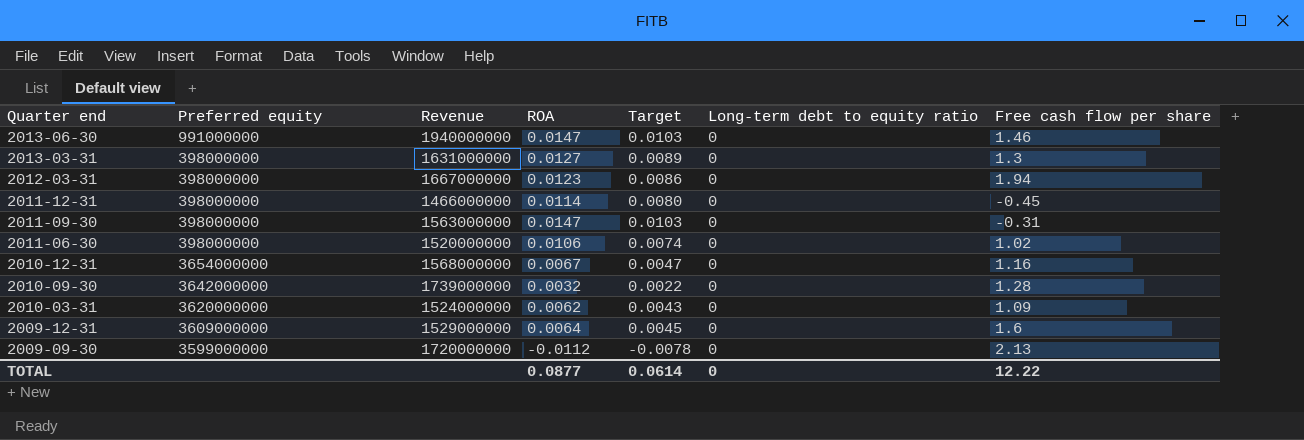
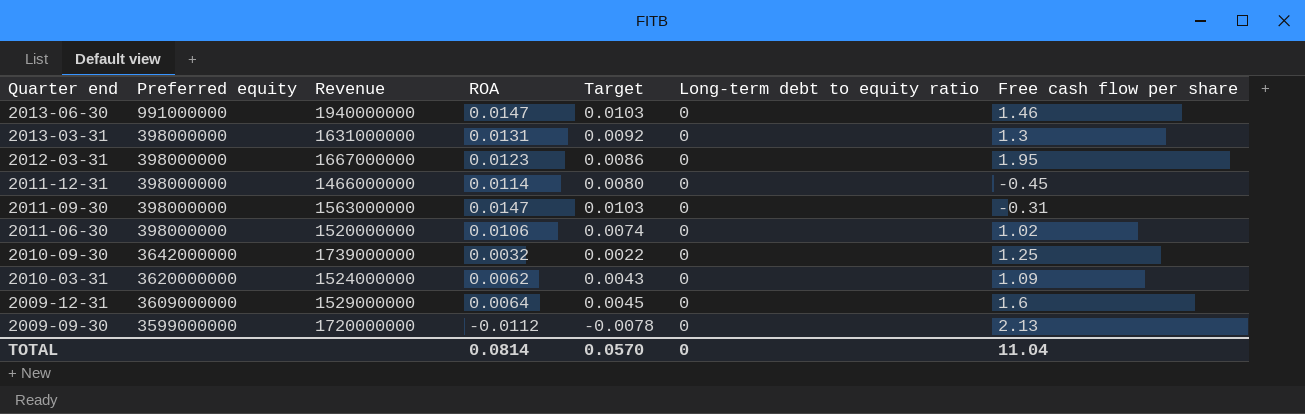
row 2010-12-31: 3654000000 | 1568000000 | 0.0067 | 0.0047 | 0 | 1.16 -> none
2013-03-31 | ROA: 0.0127 -> 0.0131
2013-03-31 | Target: 0.0089 -> 0.0092
2012-03-31 | Free cash flow per share: 1.94 -> 1.95
2010-09-30 | Free cash flow per share: 1.28 -> 1.25
TOTAL | ROA: 0.0877 -> 0.0814
TOTAL | Target: 0.0614 -> 0.0570
TOTAL | Free cash flow per share: 12.22 -> 11.04

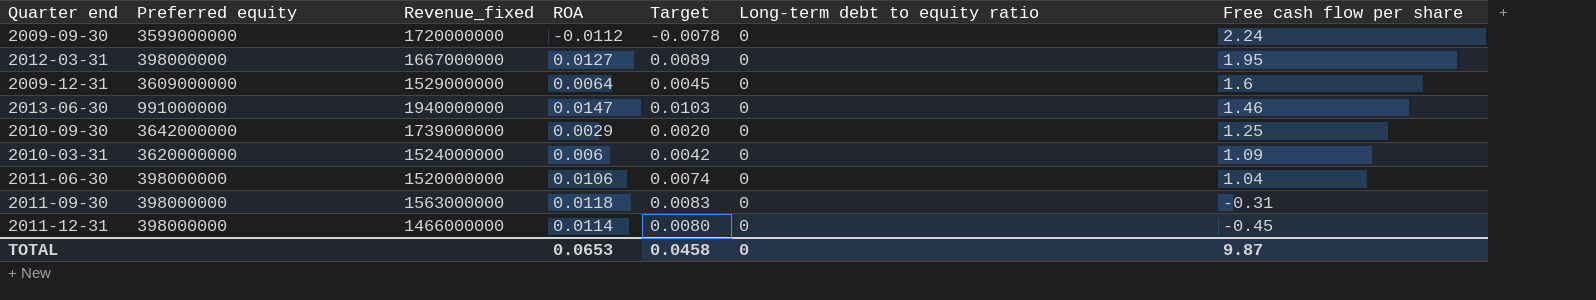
row order: Quarter end descending -> Free cash flow per share descending
column name: Revenue -> Revenue_fixed
row 2013-03-31: 398000000 | 1631000000 | 0.0131 | 0.0092 | 0 | 1.3 -> none
2009-09-30 | Free cash flow per share: 2.13 -> 2.24
2012-03-31 | ROA: 0.0123 -> 0.0127
2012-03-31 | Target: 0.0086 -> 0.0089
2010-09-30 | ROA: 0.0032 -> 0.0029
2010-09-30 | Target: 0.0022 -> 0.0020
2010-03-31 | ROA: 0.0062 -> 0.006
2010-03-31 | Target: 0.0043 -> 0.0042
2011-06-30 | Free cash flow per share: 1.02 -> 1.04
2011-09-30 | ROA: 0.0147 -> 0.0118
2011-09-30 | Target: 0.0103 -> 0.0083
TOTAL | ROA: 0.0814 -> 0.0653
TOTAL | Target: 0.0570 -> 0.0458
TOTAL | Free cash flow per share: 11.04 -> 9.87

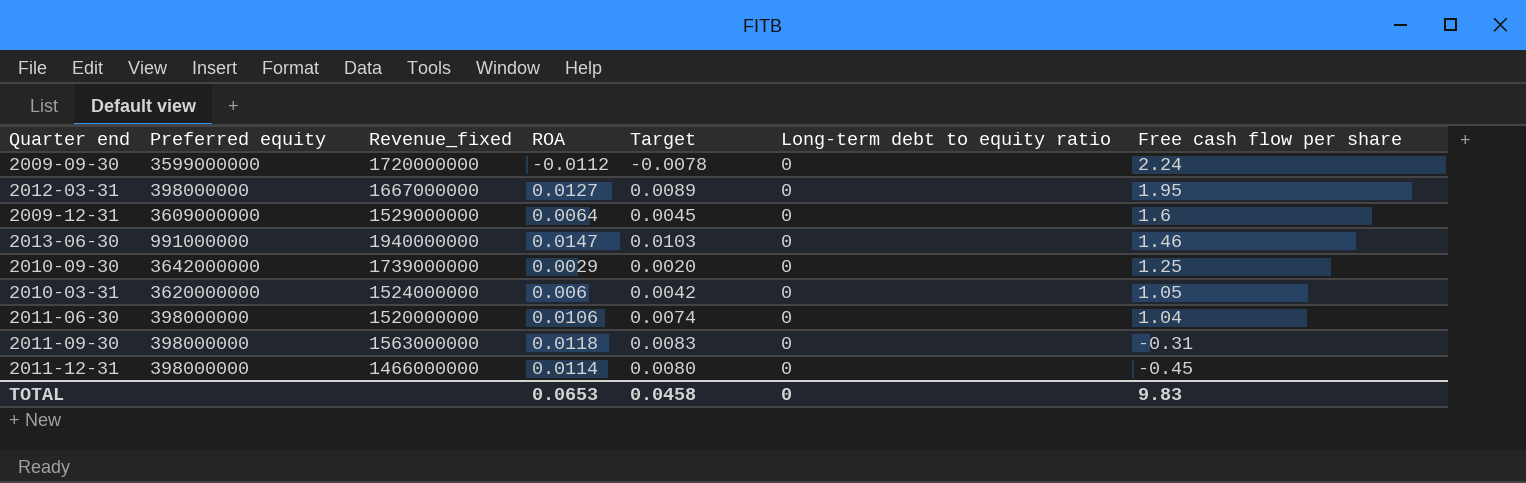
2010-03-31 | Free cash flow per share: 1.09 -> 1.05
TOTAL | Free cash flow per share: 9.87 -> 9.83

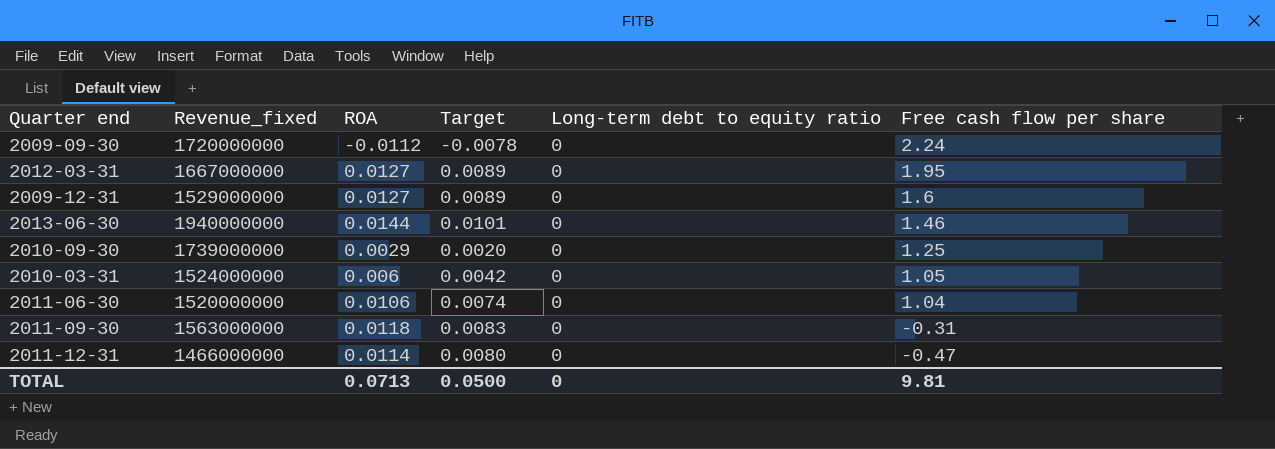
column Preferred equity | position: 2 -> none
2009-12-31 | ROA: 0.0064 -> 0.0127
2009-12-31 | Target: 0.0045 -> 0.0089
2013-06-30 | ROA: 0.0147 -> 0.0144
2013-06-30 | Target: 0.0103 -> 0.0101
2011-12-31 | Free cash flow per share: -0.45 -> -0.47
TOTAL | ROA: 0.0653 -> 0.0713
TOTAL | Target: 0.0458 -> 0.0500
TOTAL | Free cash flow per share: 9.83 -> 9.81

